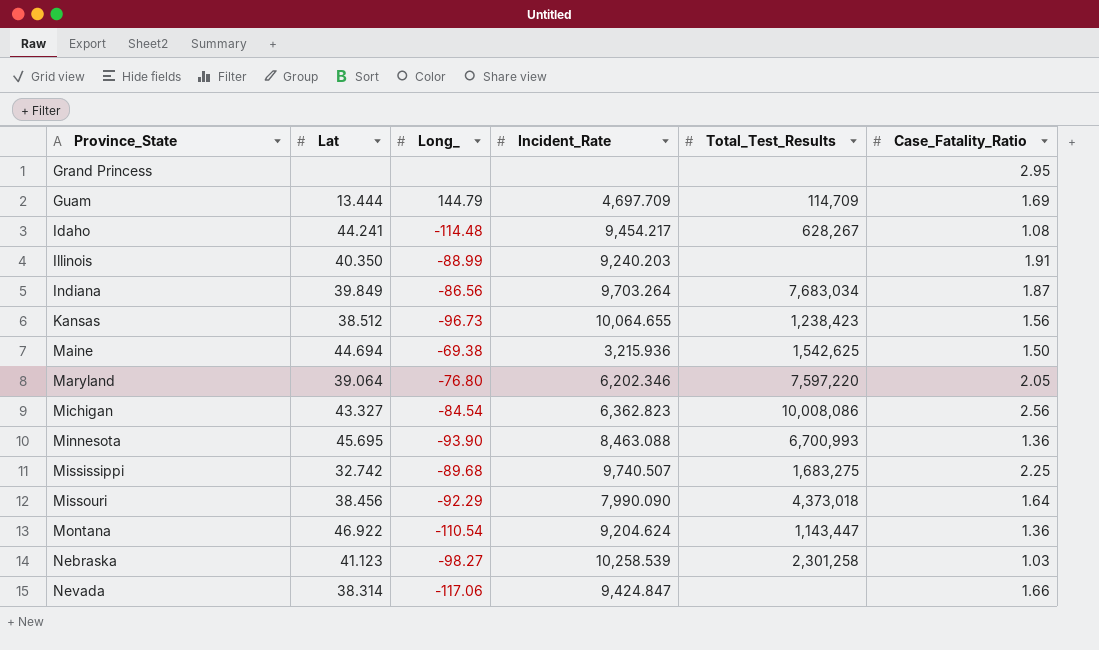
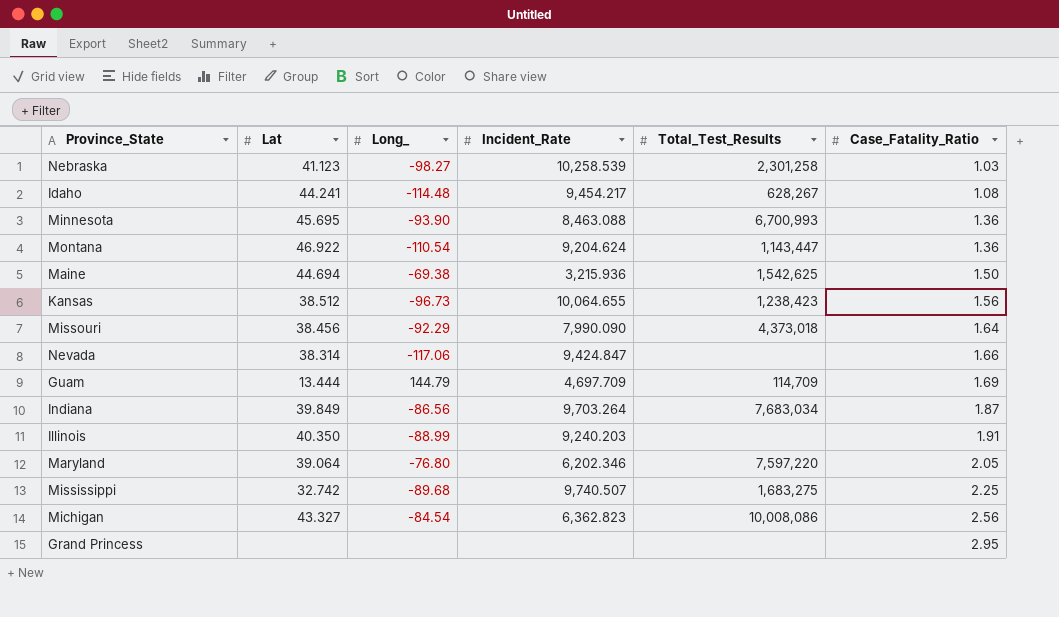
row order: Province_State ascending -> Case_Fatality_Ratio ascending

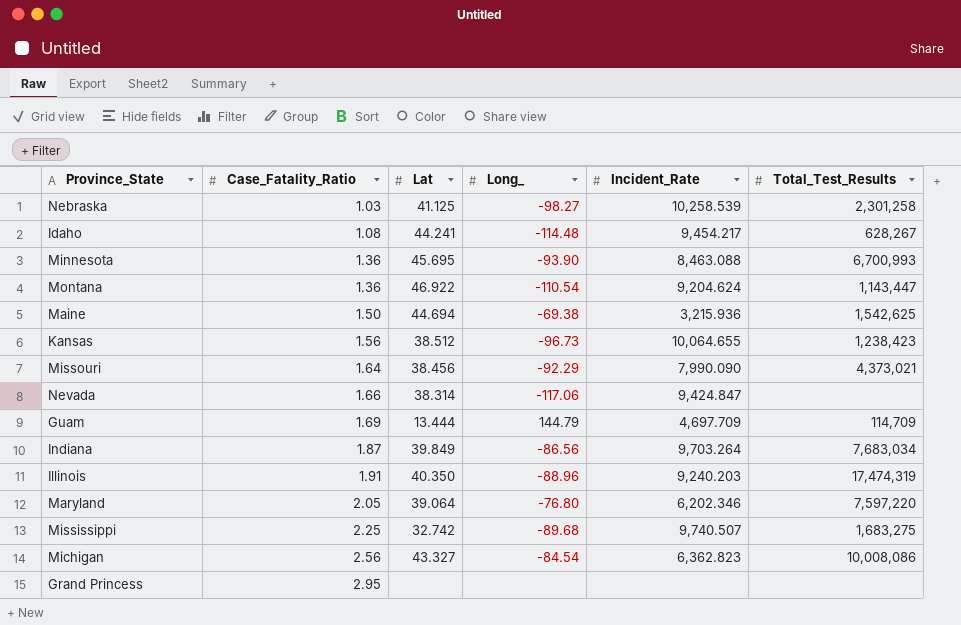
column Case_Fatality_Ratio | position: 6 -> 2
Nebraska | Lat: 41.123 -> 41.125
Missouri | Total_Test_Results: 4,373,018 -> 4,373,021
Illinois | Long_: -88.99 -> -88.96
Illinois | Total_Test_Results: none -> 17,474,319

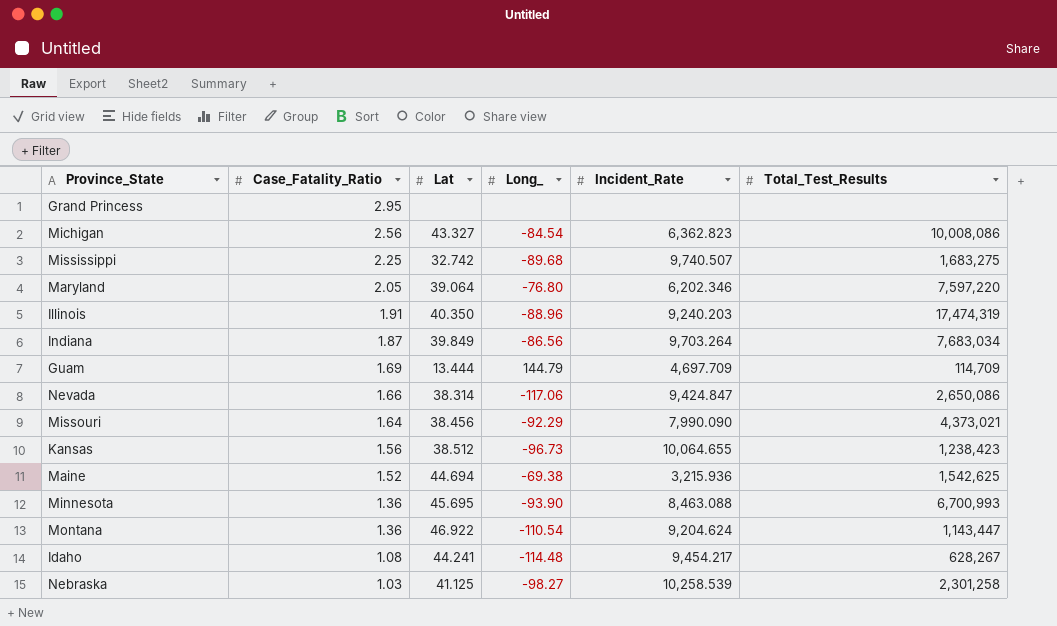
row order: Case_Fatality_Ratio ascending -> Case_Fatality_Ratio descending
Nevada | Total_Test_Results: none -> 2,650,086
Maine | Case_Fatality_Ratio: 1.50 -> 1.52

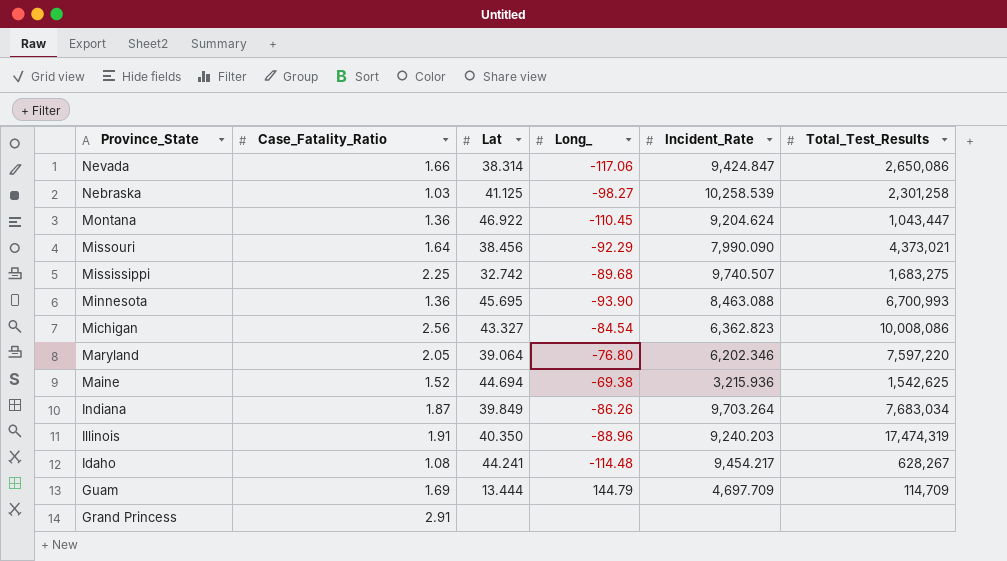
row order: Case_Fatality_Ratio descending -> Province_State descending
row Kansas: 1.56 | 38.512 | -96.73 | 10,064.655 | 1,238,423 -> none
Montana | Long_: -110.54 -> -110.45
Montana | Total_Test_Results: 1,143,447 -> 1,043,447
Indiana | Long_: -86.56 -> -86.26
Grand Princess | Case_Fatality_Ratio: 2.95 -> 2.91

